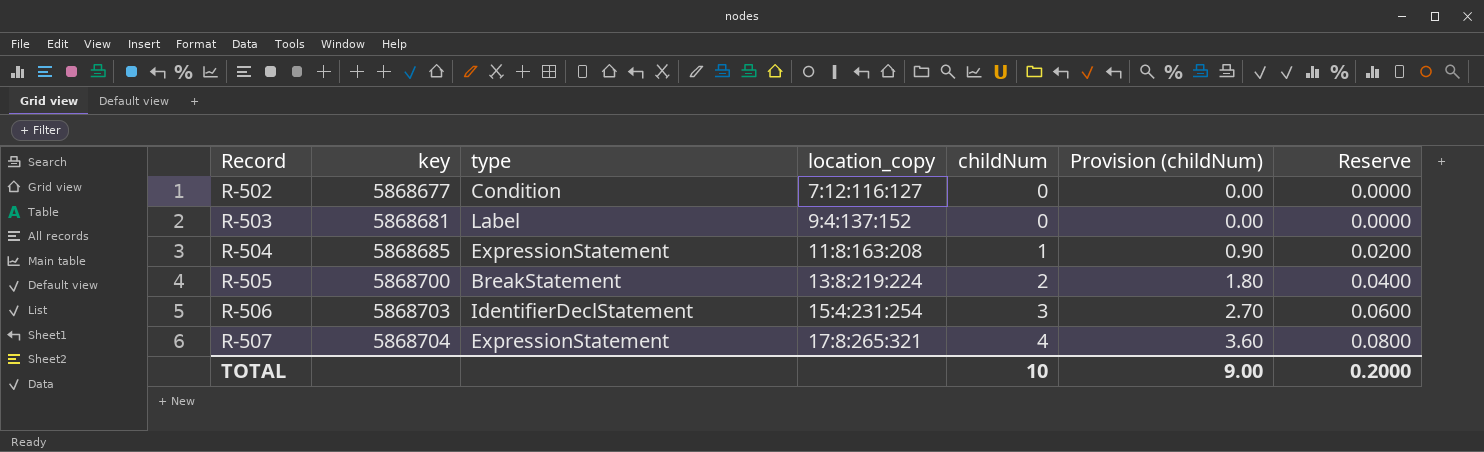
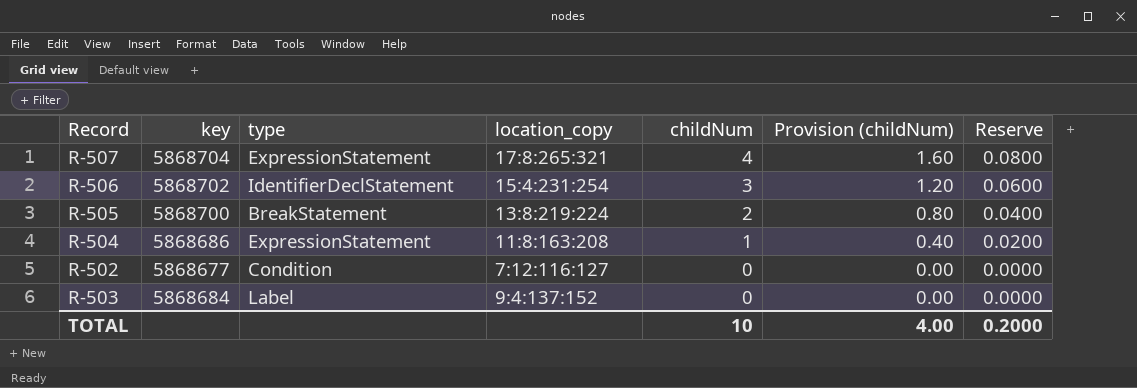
row order: Record ascending -> childNum descending
column Provision (childNum) | formula: [childNum] * 0.9 -> [childNum] * 0.4
R-506 | key: 5868703 -> 5868702
R-504 | key: 5868685 -> 5868686
R-503 | key: 5868681 -> 5868684
TOTAL | Provision (childNum): 9.00 -> 4.00

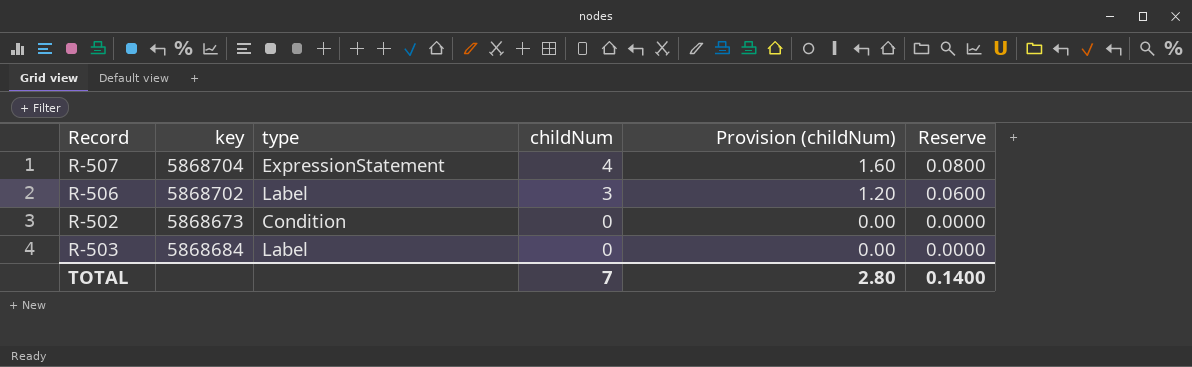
column location_copy | position: 4 -> none
row R-505: 5868700 | BreakStatement | 13:8:219:224 | 2 | 0.80 | 0.0400 -> none
row R-504: 5868686 | ExpressionStatement | 11:8:163:208 | 1 | 0.40 | 0.0200 -> none
R-506 | type: IdentifierDeclStatement -> Label
R-502 | key: 5868677 -> 5868673
TOTAL | childNum: 10 -> 7
TOTAL | Provision (childNum): 4.00 -> 2.80
TOTAL | Reserve: 0.2000 -> 0.1400

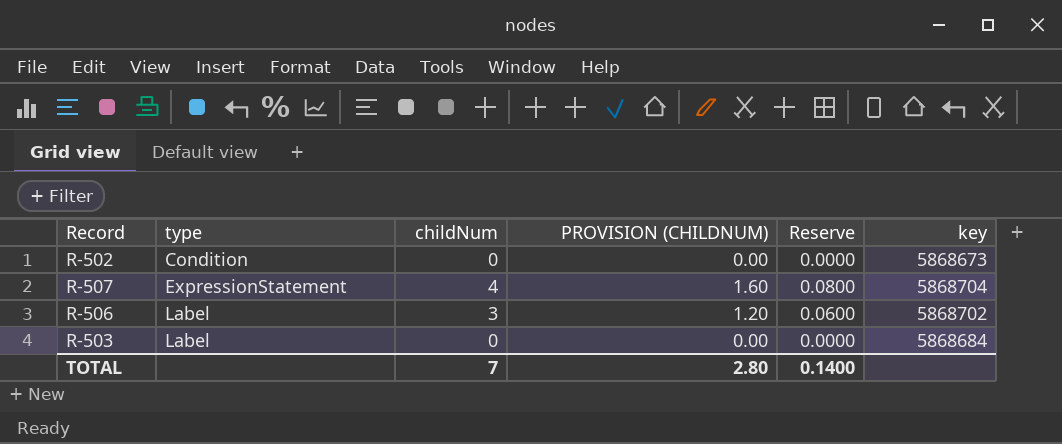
row order: childNum descending -> type ascending
column name: Provision (childNum) -> PROVISION (CHILDNUM)
column key | position: 2 -> 6

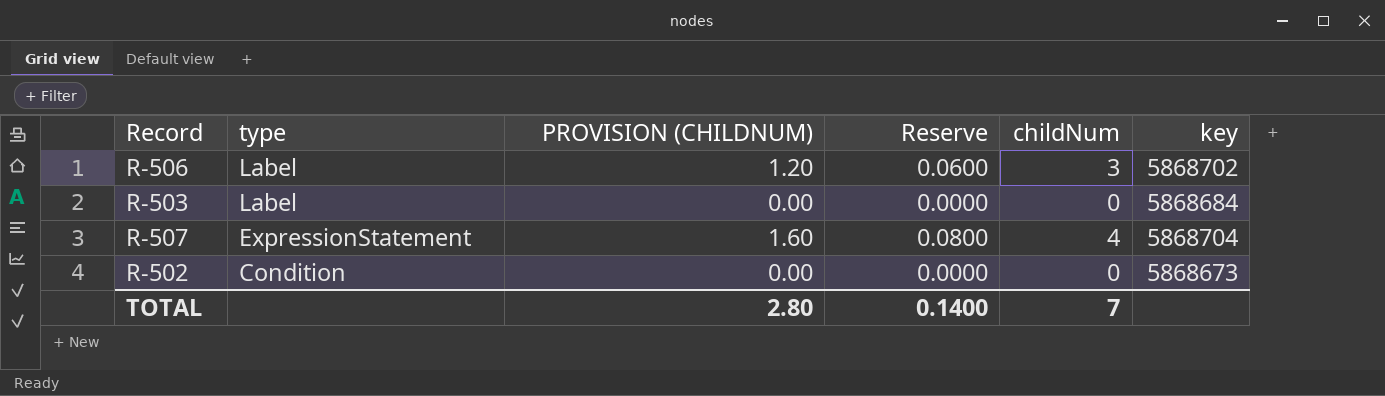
row order: type ascending -> type descending
column childNum | position: 3 -> 5

